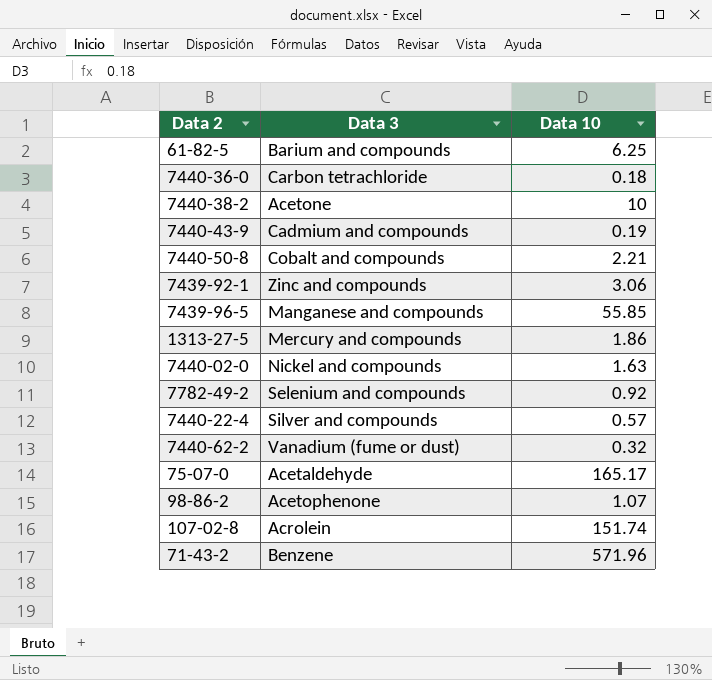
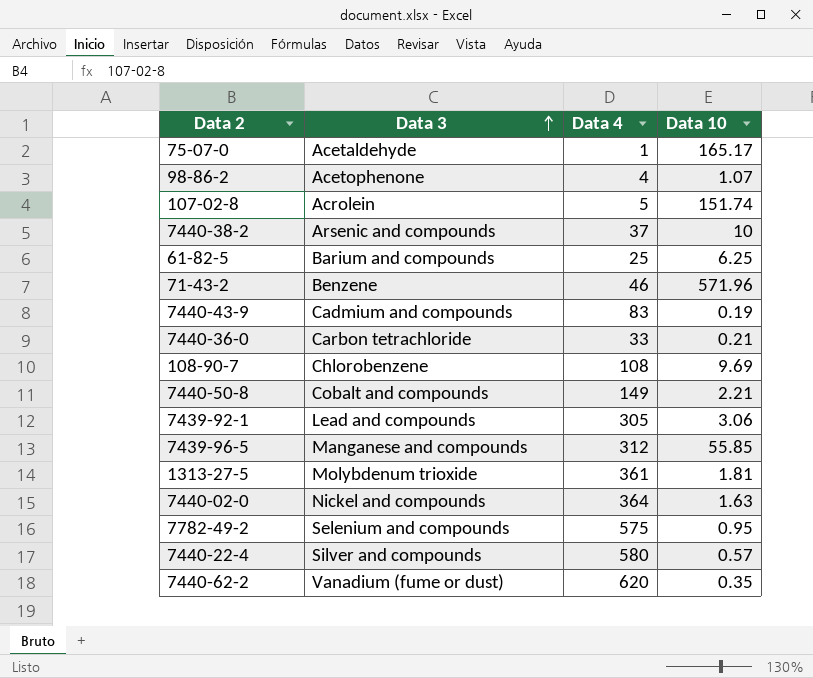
row order: none -> Data 3 ascending
column Data 4 | position: none -> 3
7440-38-2 | Data 3: Acetone -> Arsenic and compounds
7440-36-0 | Data 10: 0.18 -> 0.21
row 108-90-7: none -> Chlorobenzene | 108 | 9.69
7439-92-1 | Data 3: Zinc and compounds -> Lead and compounds
1313-27-5 | Data 3: Mercury and compounds -> Molybdenum trioxide
1313-27-5 | Data 10: 1.86 -> 1.81
7782-49-2 | Data 10: 0.92 -> 0.95
7440-62-2 | Data 10: 0.32 -> 0.35

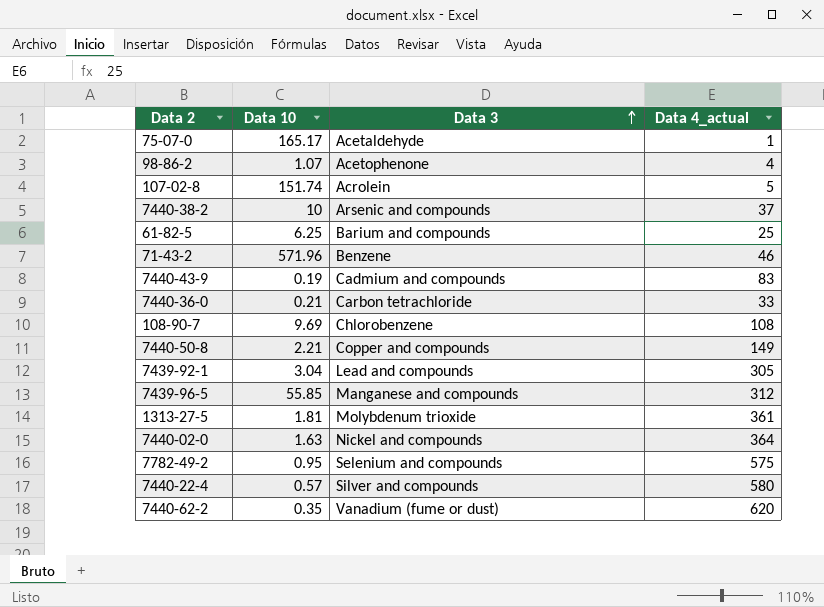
column Data 10 | position: 4 -> 2
column name: Data 4 -> Data 4_actual
7440-50-8 | Data 3: Cobalt and compounds -> Copper and compounds
7439-92-1 | Data 10: 3.06 -> 3.04

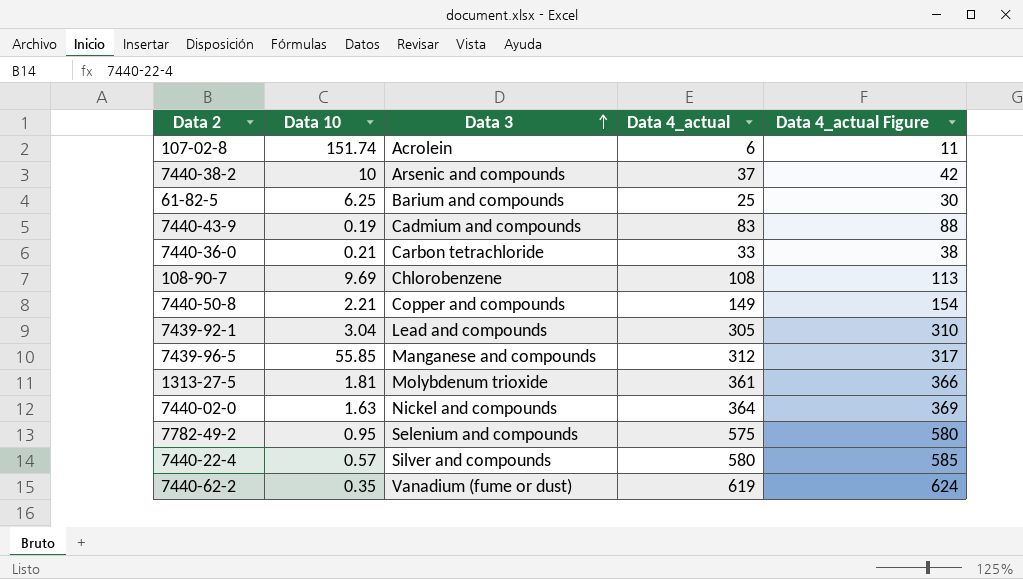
column Data 4_actual Figure | formula: none -> [Data 4_actual] + 5
row 75-07-0: 165.17 | Acetaldehyde | 1 -> none
row 98-86-2: 1.07 | Acetophenone | 4 -> none
row 71-43-2: 571.96 | Benzene | 46 -> none
107-02-8 | Data 4_actual: 5 -> 6
7440-62-2 | Data 4_actual: 620 -> 619

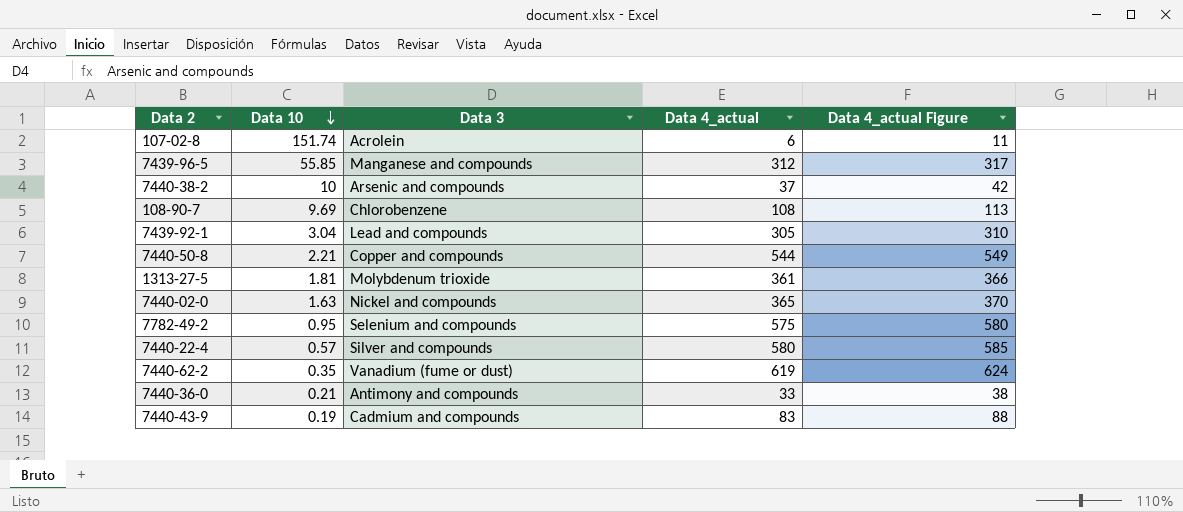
row order: Data 3 ascending -> Data 10 descending
row 61-82-5: 6.25 | Barium and compounds | 25 | 30 -> none
7440-50-8 | Data 4_actual: 149 -> 544
7440-50-8 | Data 4_actual Figure: 154 -> 549
7440-02-0 | Data 4_actual: 364 -> 365
7440-02-0 | Data 4_actual Figure: 369 -> 370
7440-36-0 | Data 3: Carbon tetrachloride -> Antimony and compounds

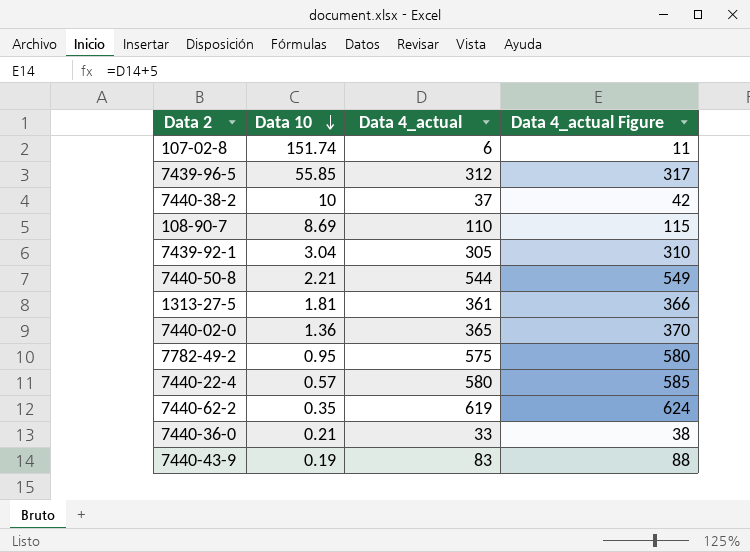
column Data 3 | position: 3 -> none
108-90-7 | Data 10: 9.69 -> 8.69
108-90-7 | Data 4_actual: 108 -> 110
108-90-7 | Data 4_actual Figure: 113 -> 115
7440-02-0 | Data 10: 1.63 -> 1.36

